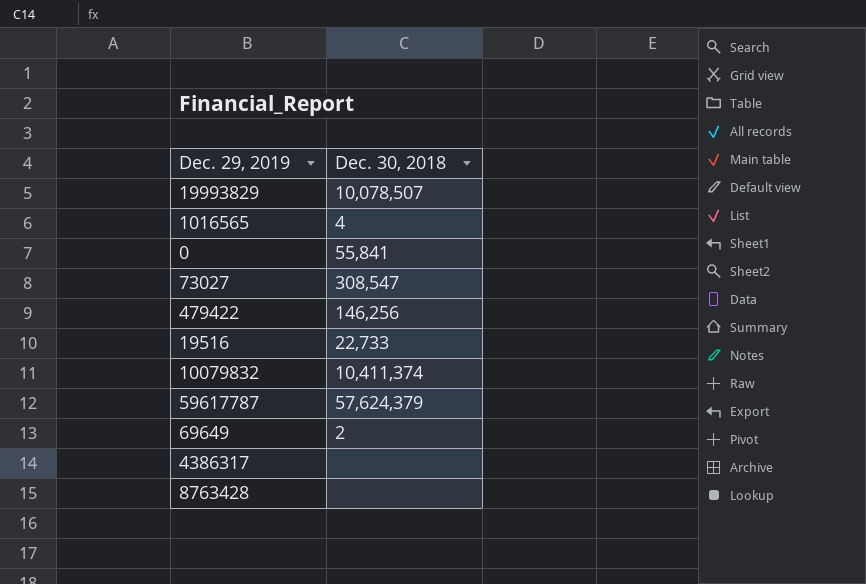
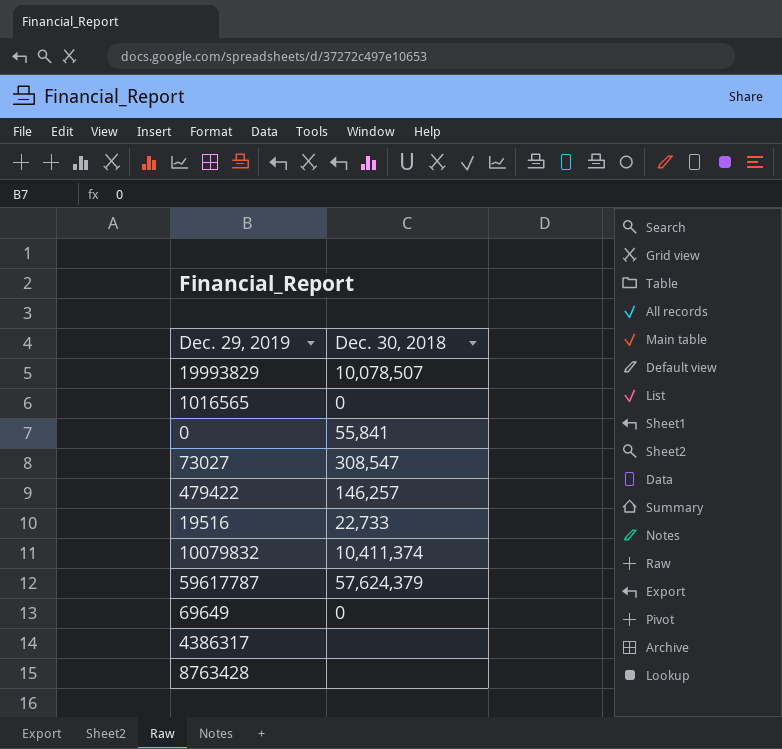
1016565 | Dec. 30, 2018: 4 -> 0
479422 | Dec. 30, 2018: 146,256 -> 146,257
69649 | Dec. 30, 2018: 2 -> 0

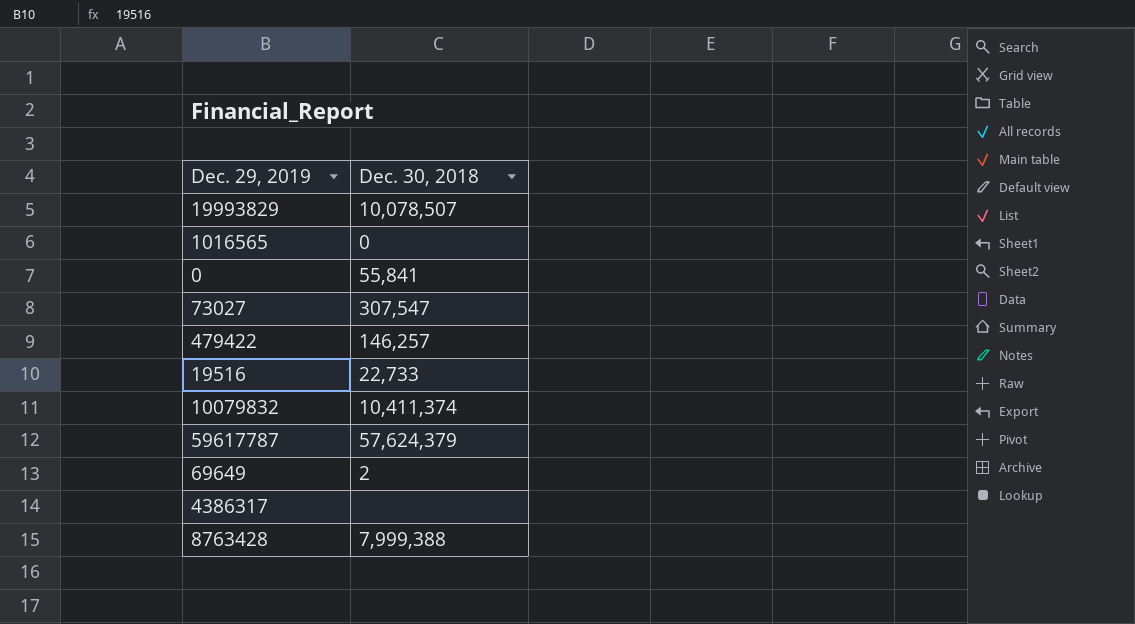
73027 | Dec. 30, 2018: 308,547 -> 307,547
69649 | Dec. 30, 2018: 0 -> 2
8763428 | Dec. 30, 2018: none -> 7,999,388

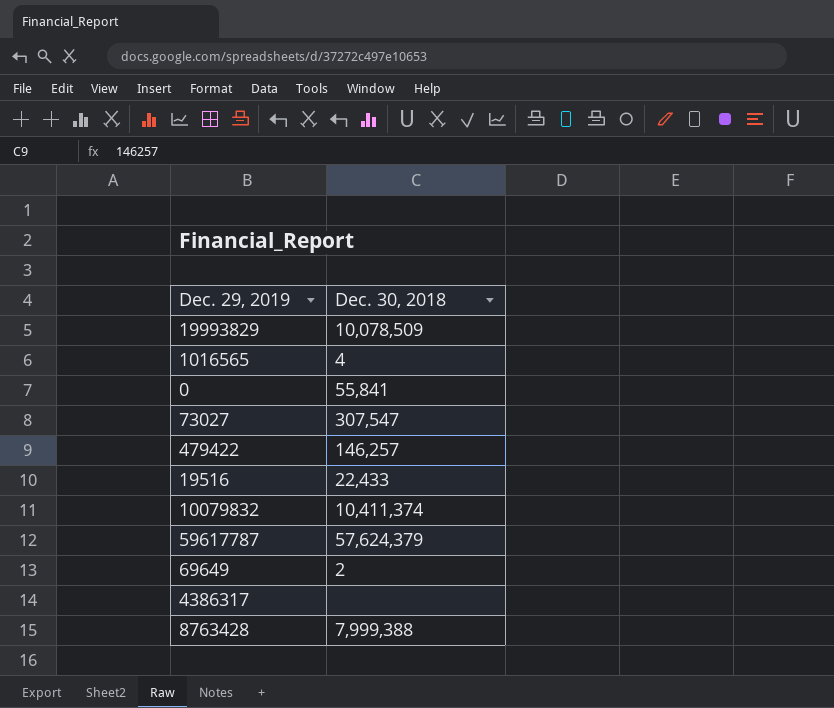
19993829 | Dec. 30, 2018: 10,078,507 -> 10,078,509
1016565 | Dec. 30, 2018: 0 -> 4
19516 | Dec. 30, 2018: 22,733 -> 22,433

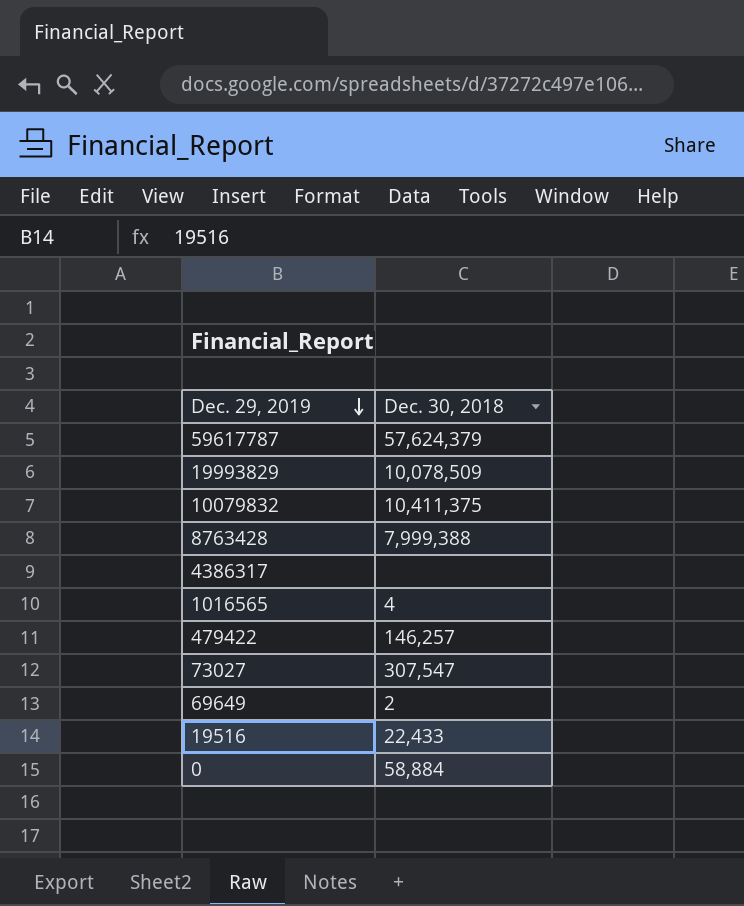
row order: none -> Dec. 29, 2019 descending
10079832 | Dec. 30, 2018: 10,411,374 -> 10,411,375
0 | Dec. 30, 2018: 55,841 -> 58,884

